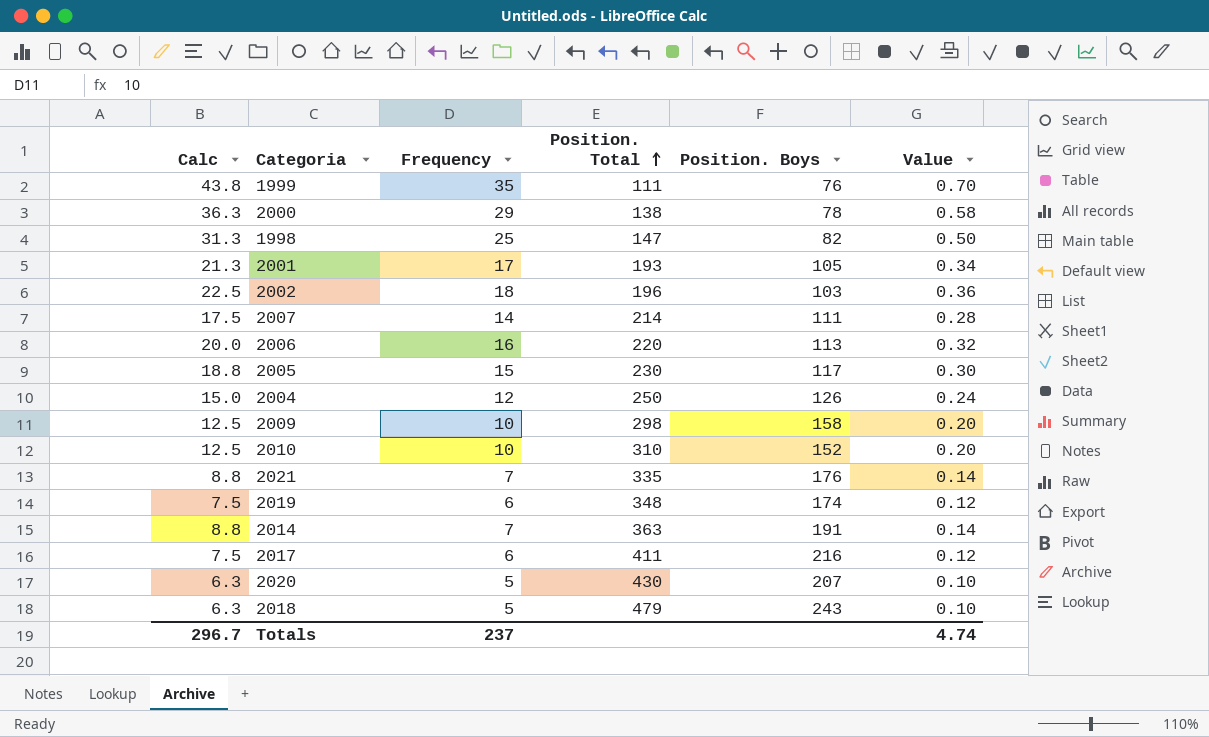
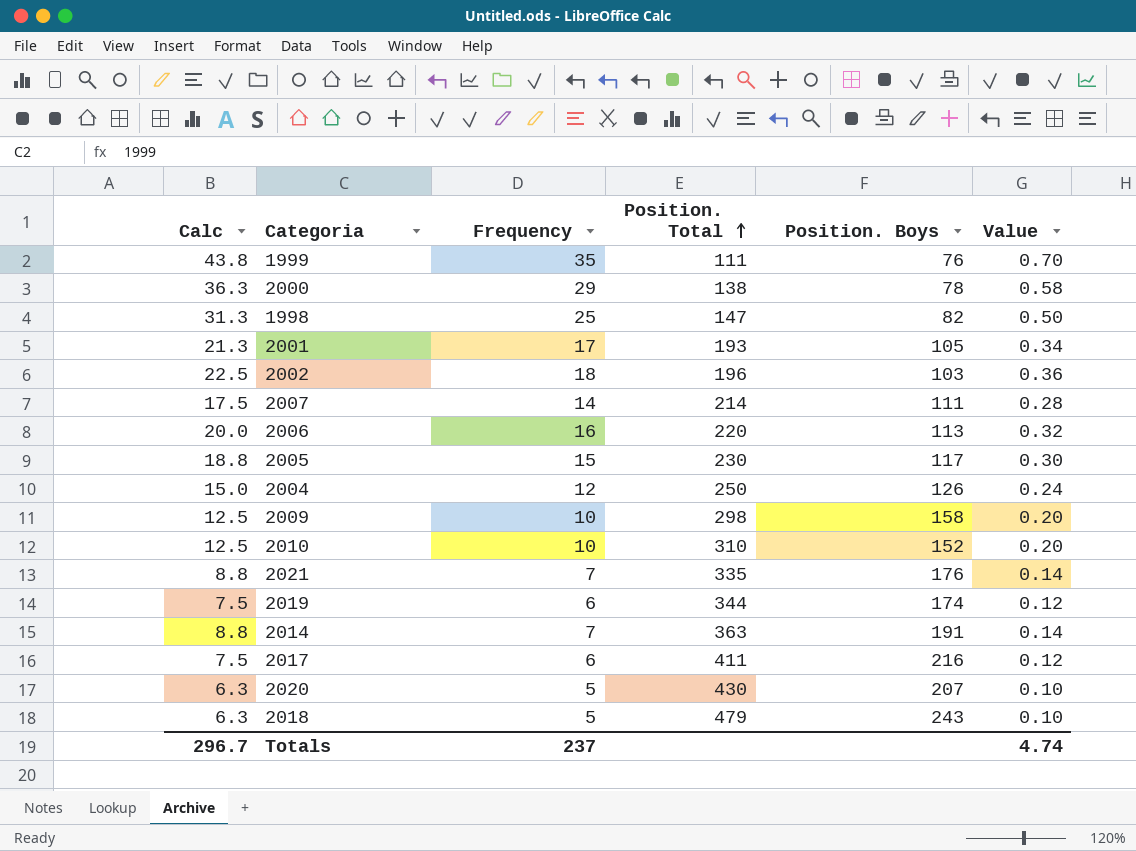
2019 | Position. Total: 348 -> 344

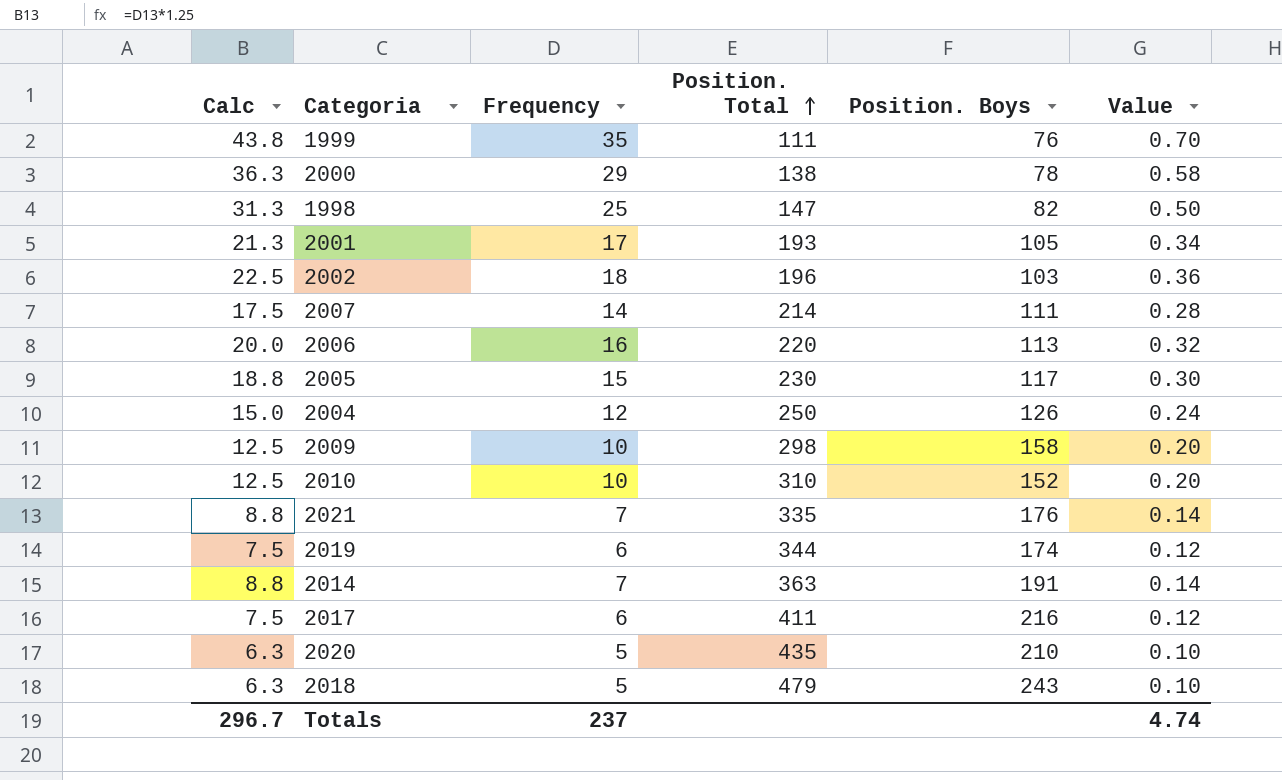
2020 | Position. Total: 430 -> 435
2020 | Position. Boys: 207 -> 210

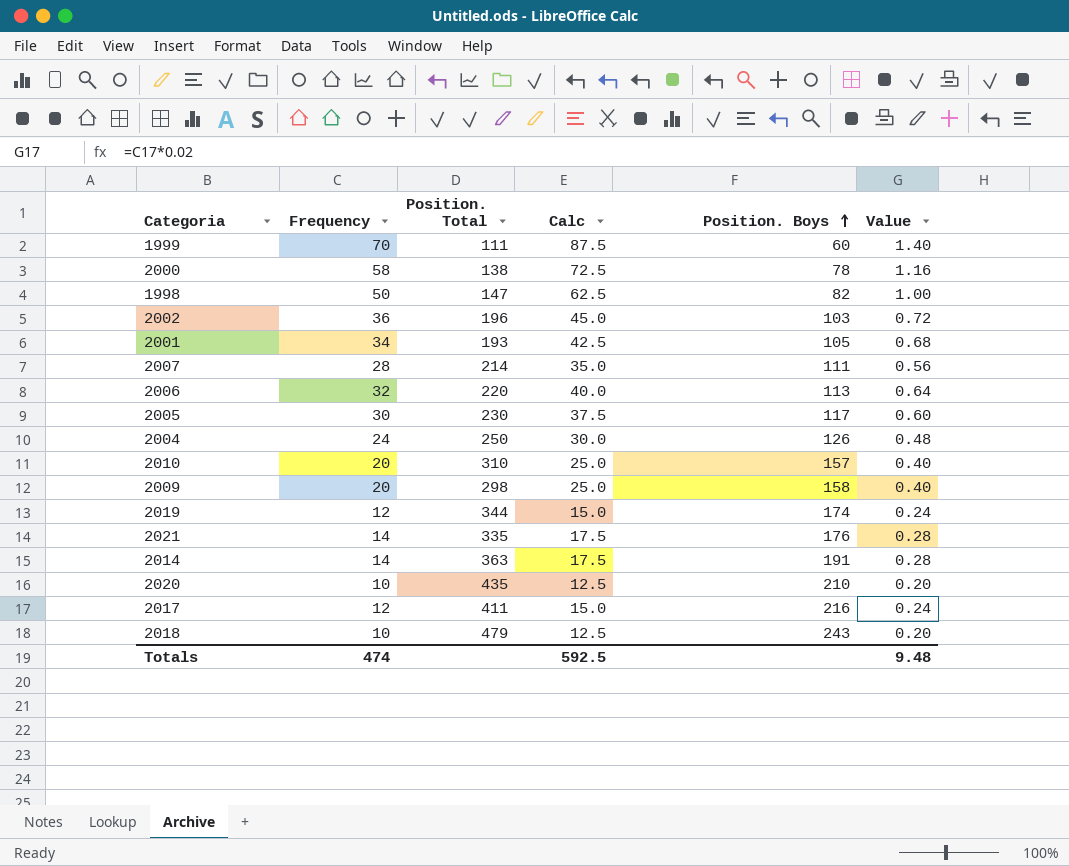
row order: Position. Total ascending -> Position. Boys ascending
column Calc | position: 1 -> 4
1999 | Frequency: 35 -> 70
1999 | Calc: 43.8 -> 87.5
1999 | Position. Boys: 76 -> 60
1999 | Value: 0.70 -> 1.40
2000 | Frequency: 29 -> 58
2000 | Calc: 36.3 -> 72.5
2000 | Value: 0.58 -> 1.16
1998 | Frequency: 25 -> 50
1998 | Calc: 31.3 -> 62.5
1998 | Value: 0.50 -> 1.00
2002 | Frequency: 18 -> 36
2002 | Calc: 22.5 -> 45.0
2002 | Value: 0.36 -> 0.72
2001 | Frequency: 17 -> 34
2001 | Calc: 21.3 -> 42.5
2001 | Value: 0.34 -> 0.68
2007 | Frequency: 14 -> 28
2007 | Calc: 17.5 -> 35.0
2007 | Value: 0.28 -> 0.56
2006 | Frequency: 16 -> 32
2006 | Calc: 20.0 -> 40.0
2006 | Value: 0.32 -> 0.64
2005 | Frequency: 15 -> 30
2005 | Calc: 18.8 -> 37.5
2005 | Value: 0.30 -> 0.60
2004 | Frequency: 12 -> 24
2004 | Calc: 15.0 -> 30.0
2004 | Value: 0.24 -> 0.48
2010 | Frequency: 10 -> 20
2010 | Calc: 12.5 -> 25.0
2010 | Position. Boys: 152 -> 157
2010 | Value: 0.20 -> 0.40
2009 | Frequency: 10 -> 20
2009 | Calc: 12.5 -> 25.0
2009 | Value: 0.20 -> 0.40
2019 | Frequency: 6 -> 12
2019 | Calc: 7.5 -> 15.0
2019 | Value: 0.12 -> 0.24
2021 | Frequency: 7 -> 14
2021 | Calc: 8.8 -> 17.5
2021 | Value: 0.14 -> 0.28
2014 | Frequency: 7 -> 14
2014 | Calc: 8.8 -> 17.5
2014 | Value: 0.14 -> 0.28
2020 | Frequency: 5 -> 10
2020 | Calc: 6.3 -> 12.5
2020 | Value: 0.10 -> 0.20
2017 | Frequency: 6 -> 12
2017 | Calc: 7.5 -> 15.0
2017 | Value: 0.12 -> 0.24
2018 | Frequency: 5 -> 10
2018 | Calc: 6.3 -> 12.5
2018 | Value: 0.10 -> 0.20
Totals | Frequency: 237 -> 474
Totals | Calc: 296.7 -> 592.5
Totals | Value: 4.74 -> 9.48

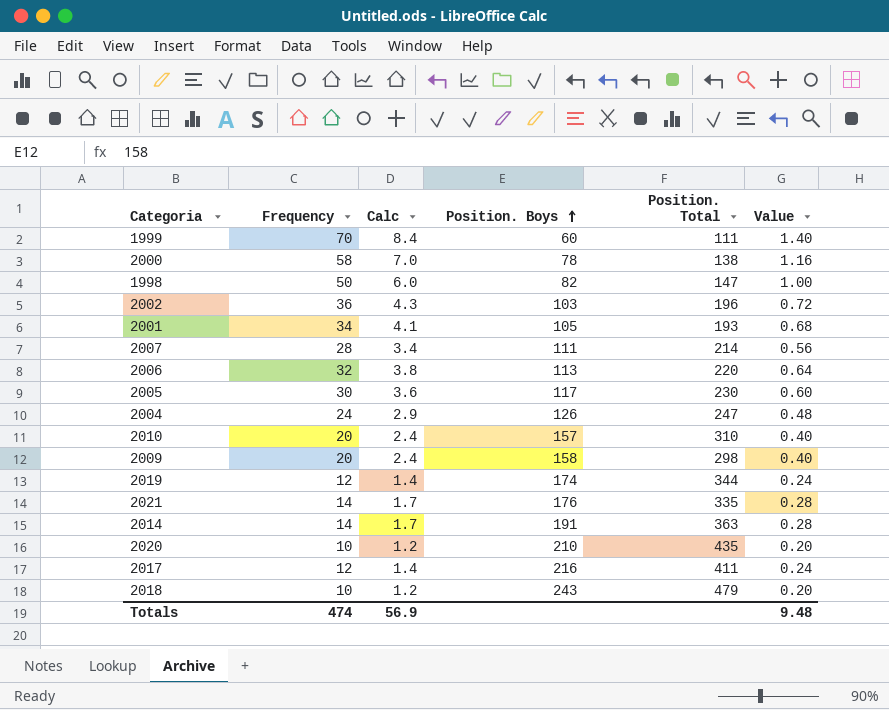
column Calc | formula: [Frequency] * 1.25 -> [Frequency] * 0.12
column Position. Total | position: 3 -> 5
2004 | Position. Total: 250 -> 247
Totals | Calc: 592.5 -> 56.9

